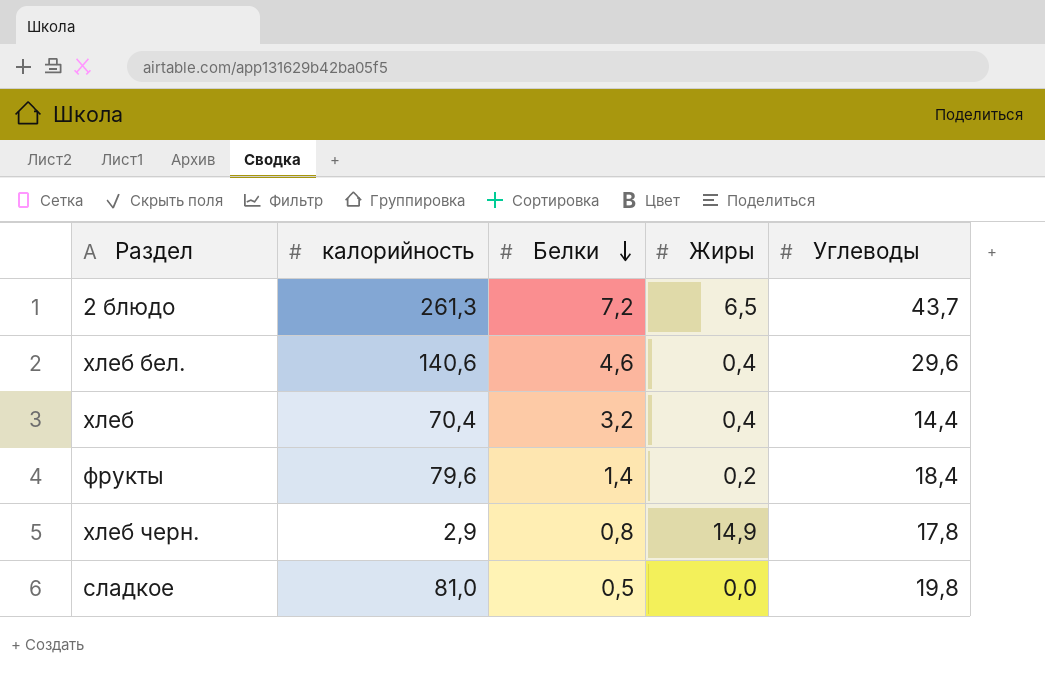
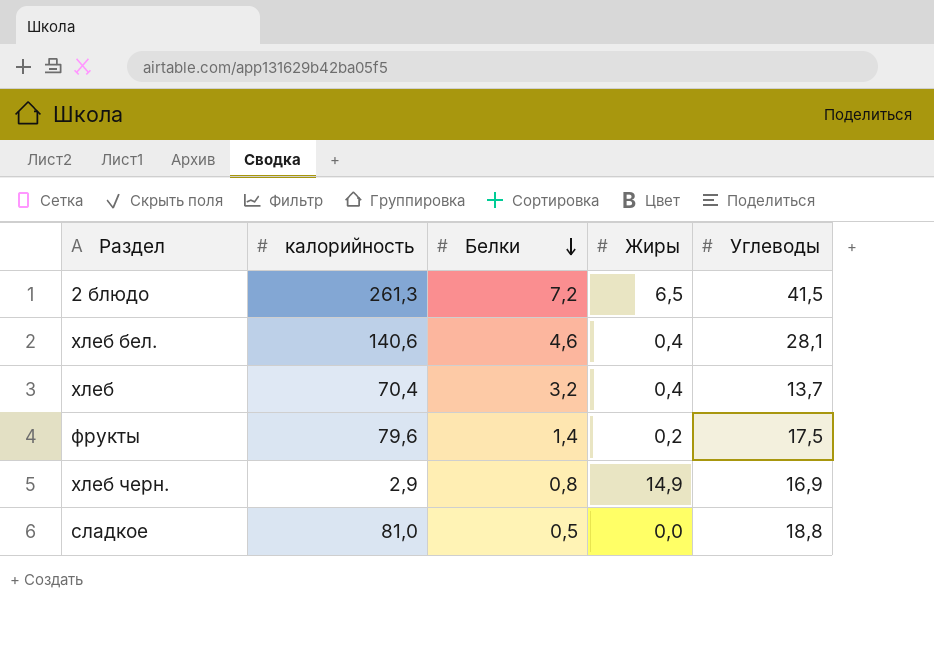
2 блюдо | Углеводы: 43,7 -> 41,5
хлеб бел. | Углеводы: 29,6 -> 28,1
хлеб | Углеводы: 14,4 -> 13,7
фрукты | Углеводы: 18,4 -> 17,5
хлеб черн. | Углеводы: 17,8 -> 16,9
сладкое | Углеводы: 19,8 -> 18,8

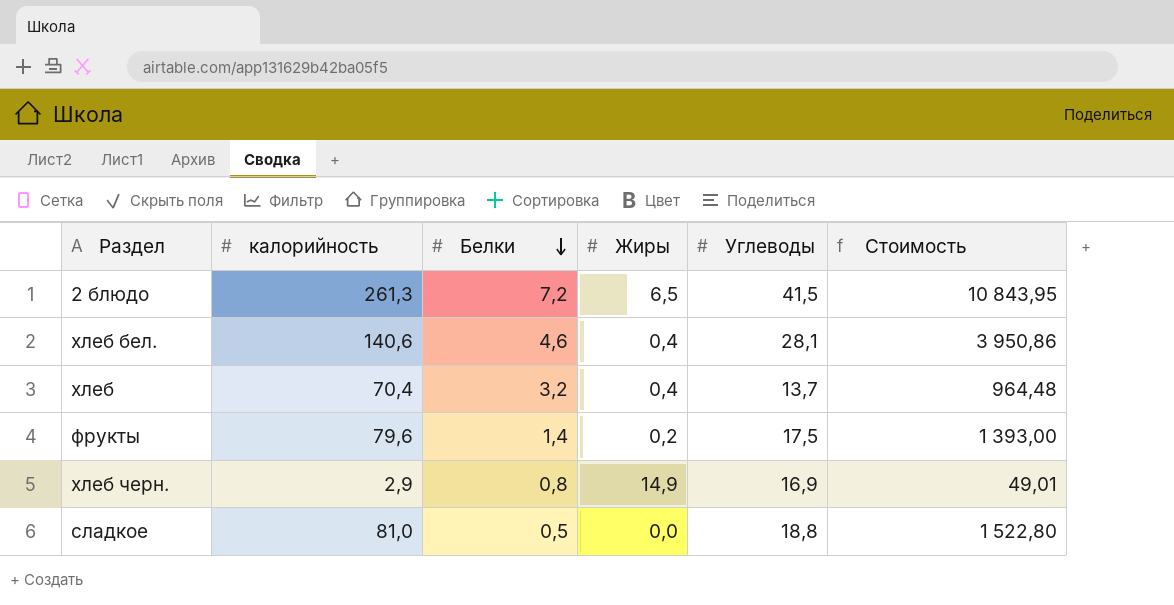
column Стоимость | formula: none -> [калорийность] * [Углеводы]

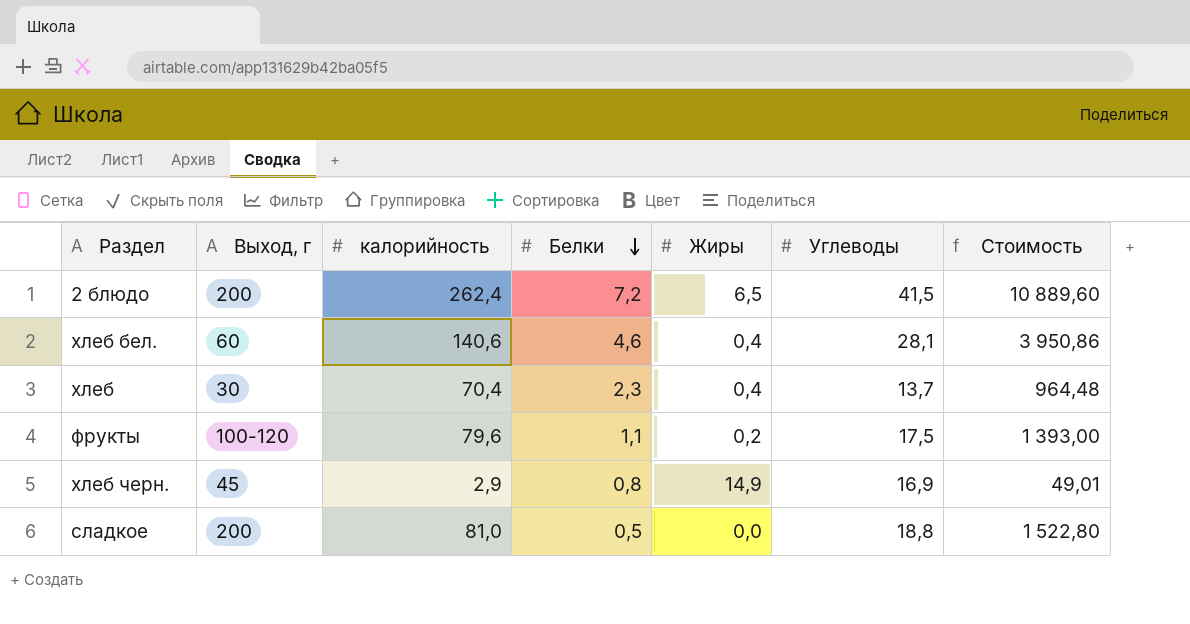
column Выход, г | position: none -> 2
2 блюдо | калорийность: 261,3 -> 262,4
2 блюдо | Стоимость: 10 843,95 -> 10 889,60
хлеб | Белки: 3,2 -> 2,3
фрукты | Белки: 1,4 -> 1,1

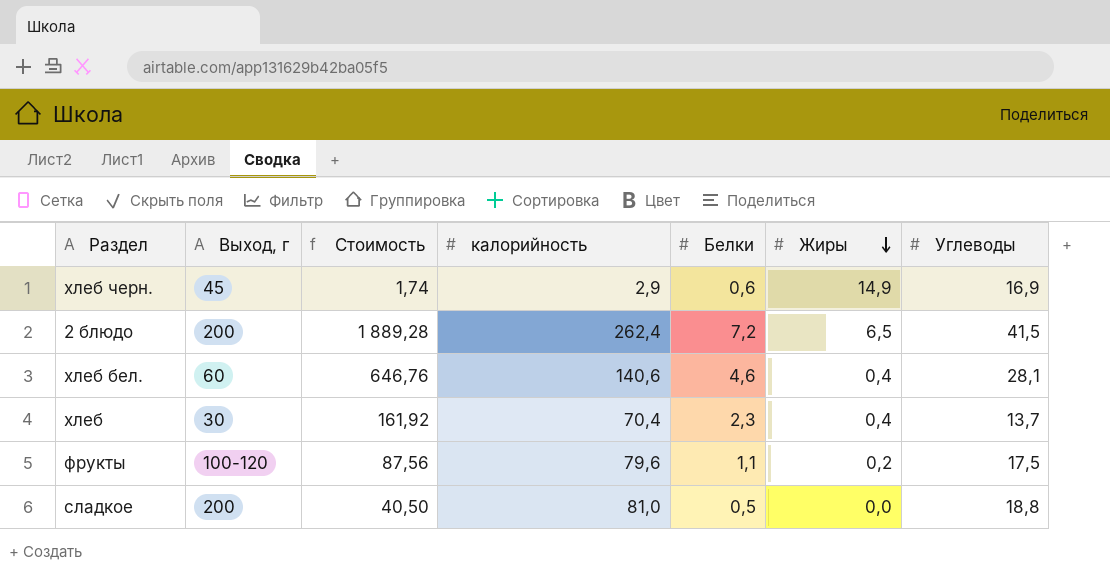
row order: Белки descending -> Жиры descending
column Стоимость | formula: [калорийность] * [Углеводы] -> [калорийность] * [Белки]
column Стоимость | position: 7 -> 3
хлеб черн. | Белки: 0,8 -> 0,6

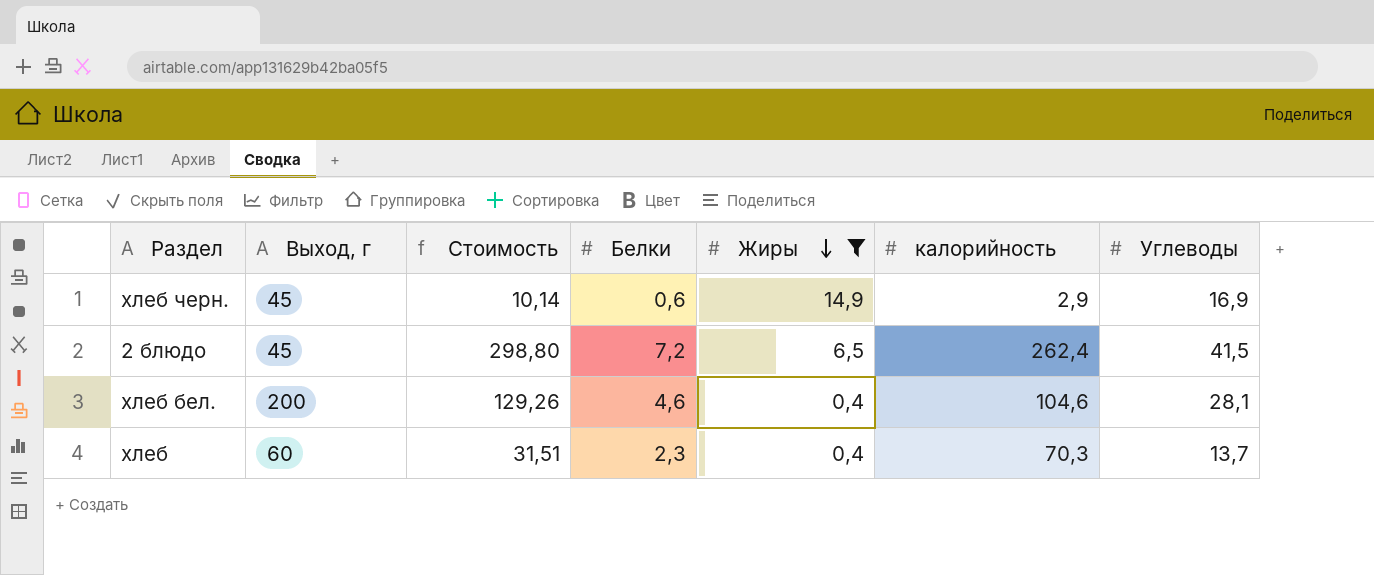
filter: none -> Жиры >= 0,4
column Стоимость | formula: [калорийность] * [Белки] -> [Белки] * [Углеводы]
column калорийность | position: 4 -> 6
2 блюдо | Выход, г: 200 -> 45
хлеб бел. | Выход, г: 60 -> 200
хлеб бел. | калорийность: 140,6 -> 104,6
хлеб | Выход, г: 30 -> 60
хлеб | калорийность: 70,4 -> 70,3

